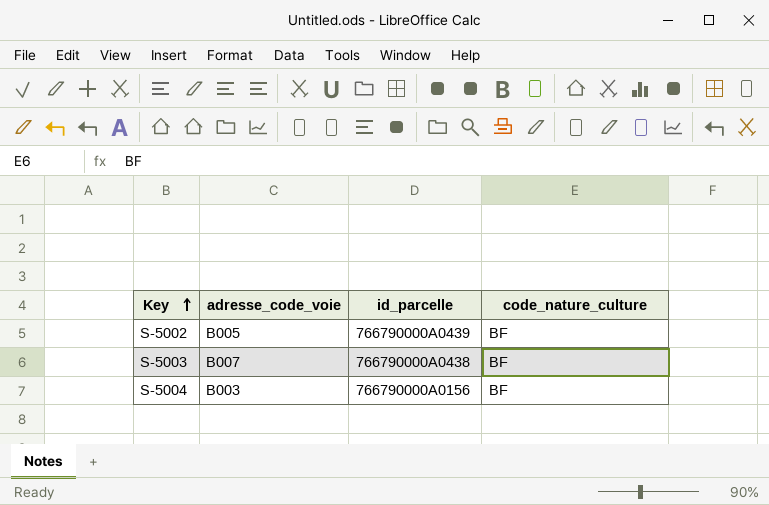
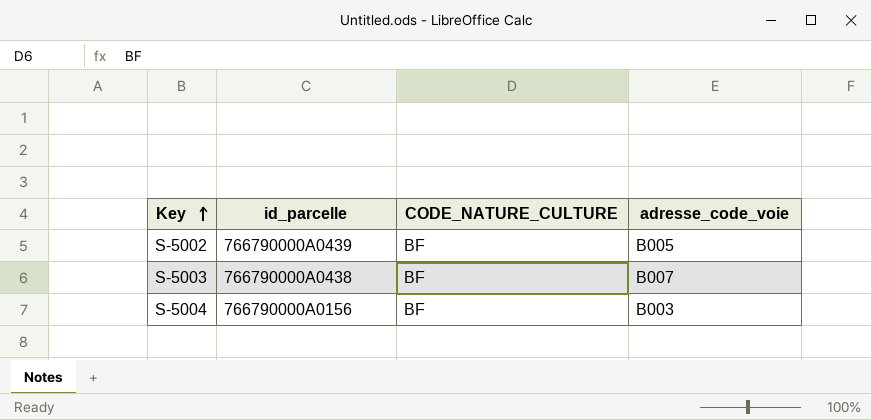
column name: code_nature_culture -> CODE_NATURE_CULTURE
column adresse_code_voie | position: 2 -> 4

